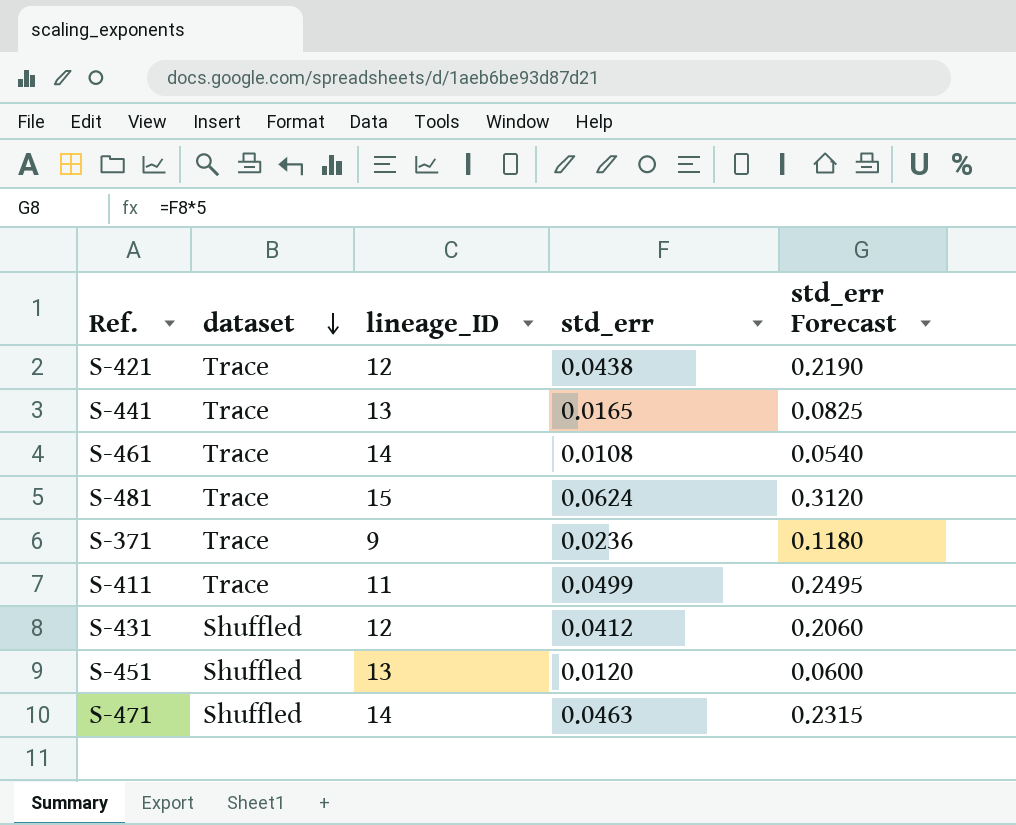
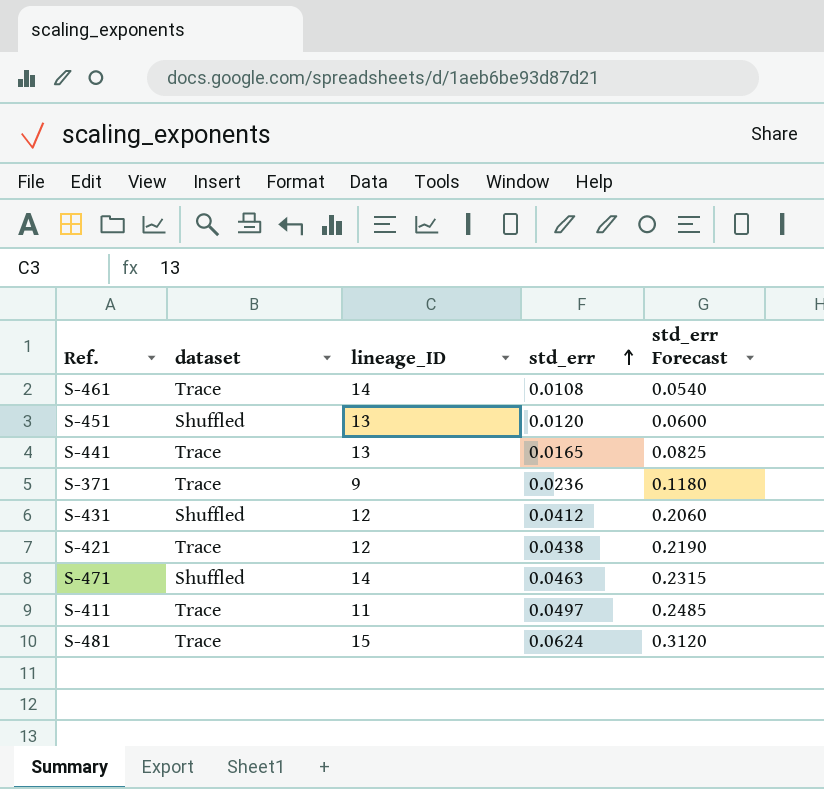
row order: dataset descending -> std_err ascending
S-411 | std_err: 0.0499 -> 0.0497
S-411 | std_err Forecast: 0.2495 -> 0.2485

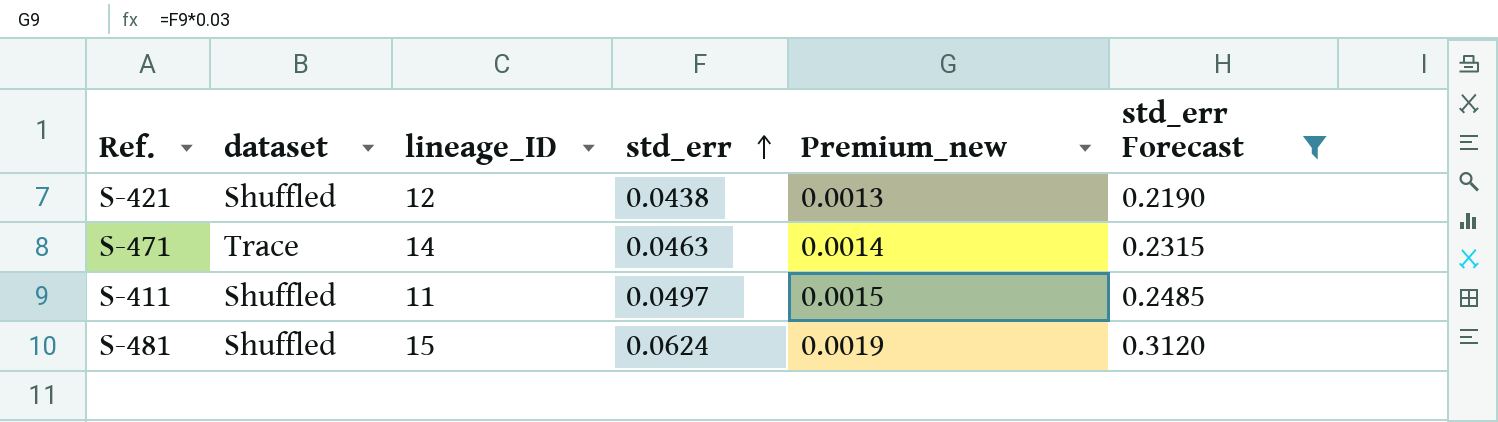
filter: none -> std_err Forecast >= 0.2190
column Premium_new | formula: none -> [std_err] * 0.03
S-421 | dataset: Trace -> Shuffled
S-471 | dataset: Shuffled -> Trace
S-411 | dataset: Trace -> Shuffled
S-481 | dataset: Trace -> Shuffled

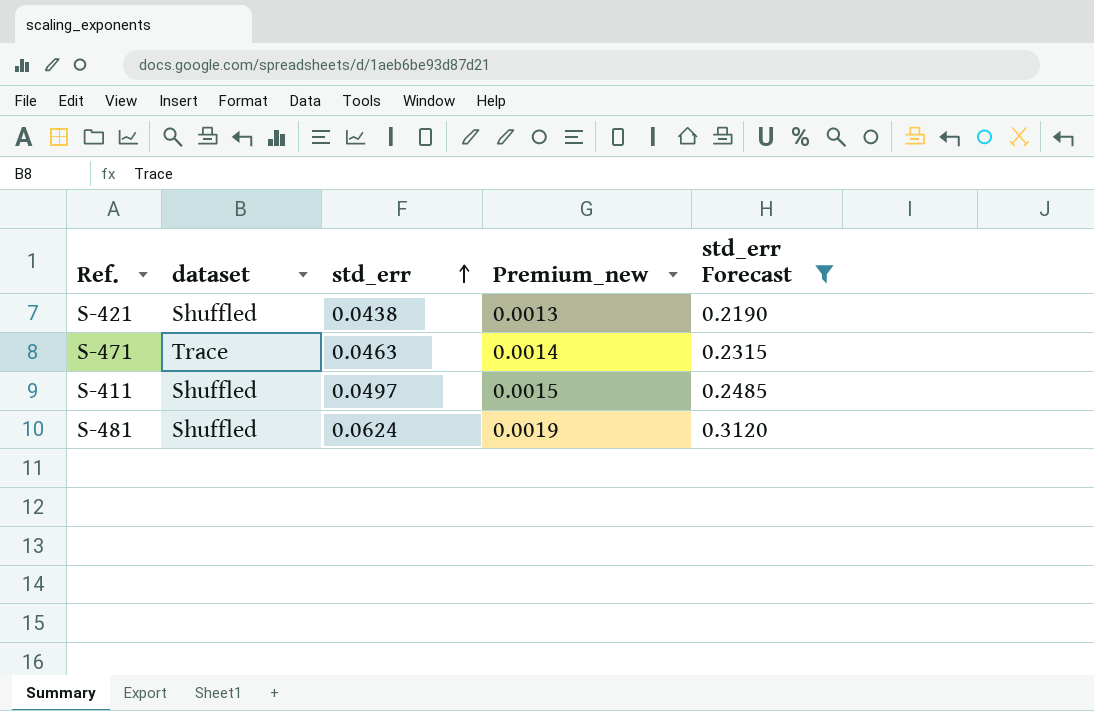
column lineage_ID | position: 3 -> none

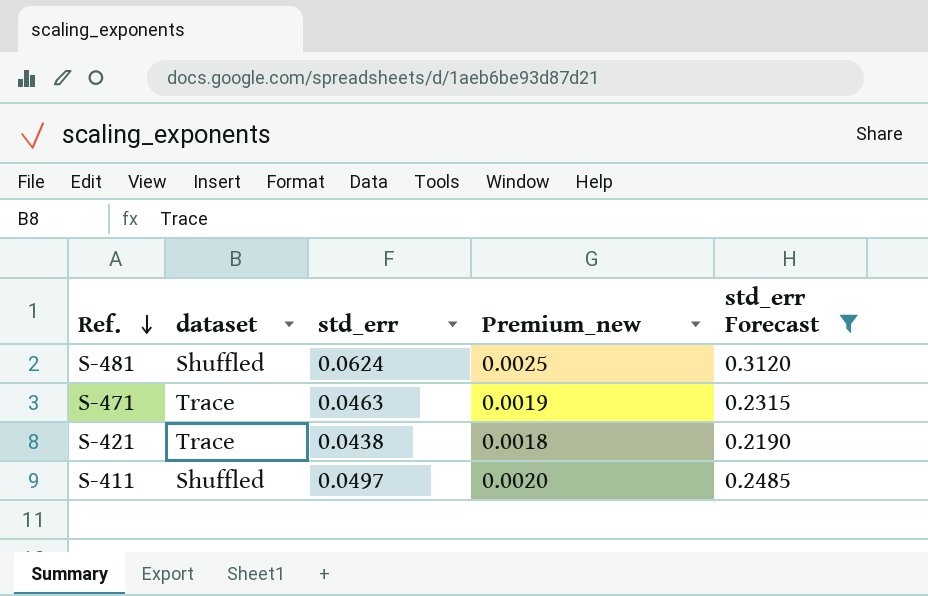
row order: std_err ascending -> Ref. descending
column Premium_new | formula: [std_err] * 0.03 -> [std_err] * 0.04
S-421 | dataset: Shuffled -> Trace

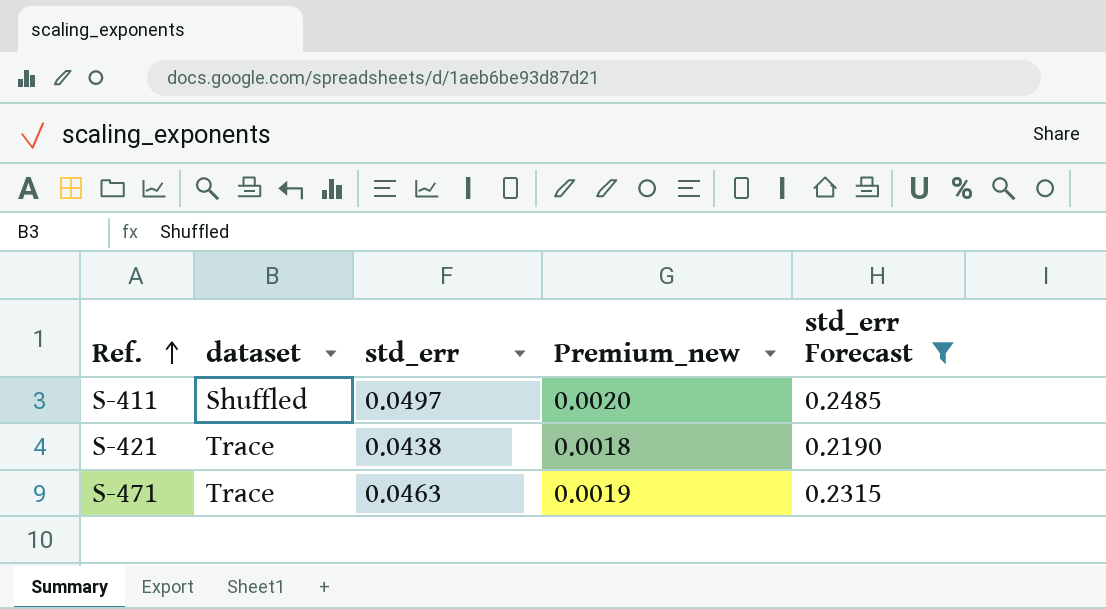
row order: Ref. descending -> Ref. ascending
row S-481: Shuffled | 0.0624 | 0.0025 | 0.3120 -> none

